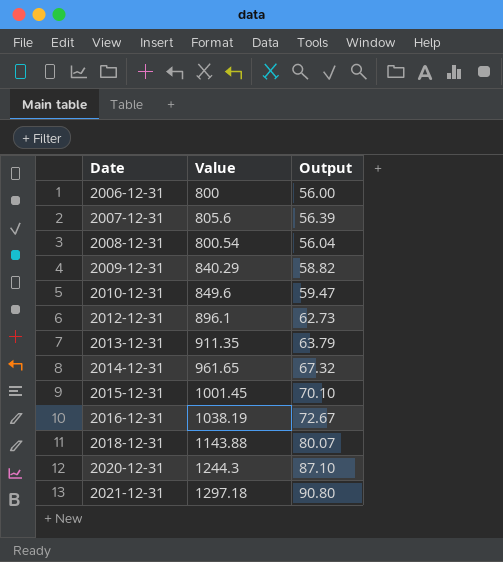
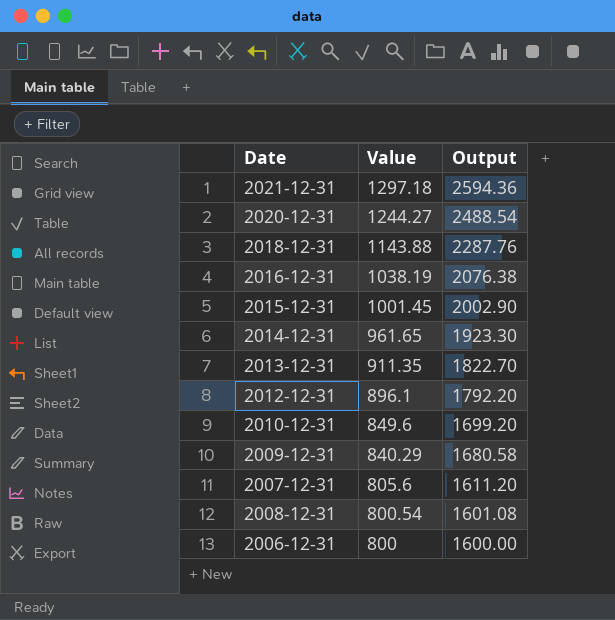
row order: Date ascending -> Value descending
column Output | formula: [Value] * 0.07 -> [Value] * 2
2020-12-31 | Value: 1244.3 -> 1244.27

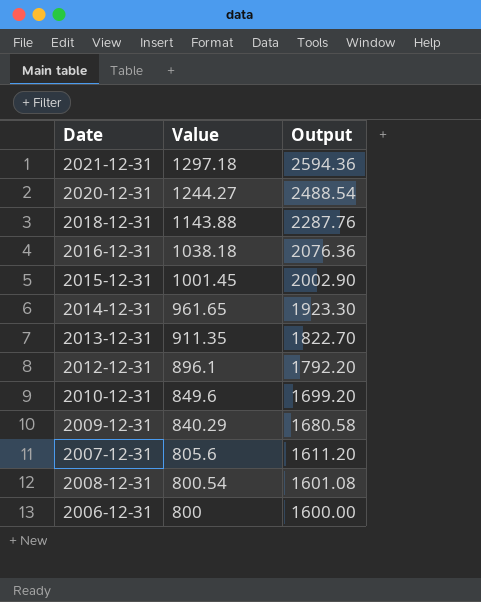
2016-12-31 | Value: 1038.19 -> 1038.18
2016-12-31 | Output: 2076.38 -> 2076.36

